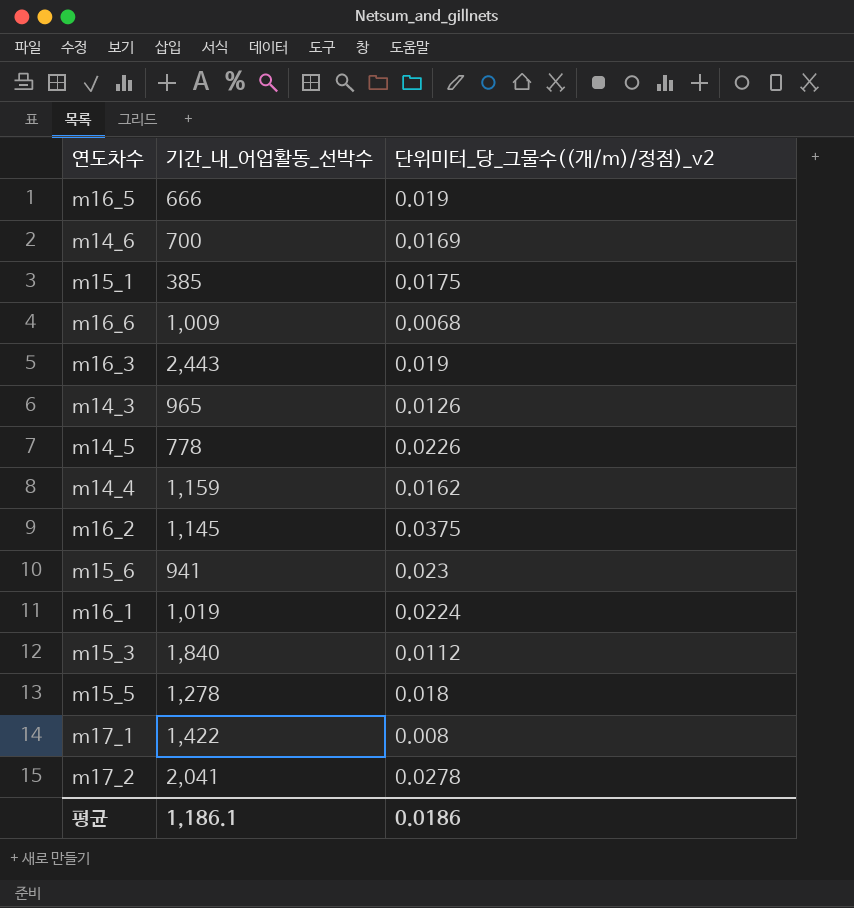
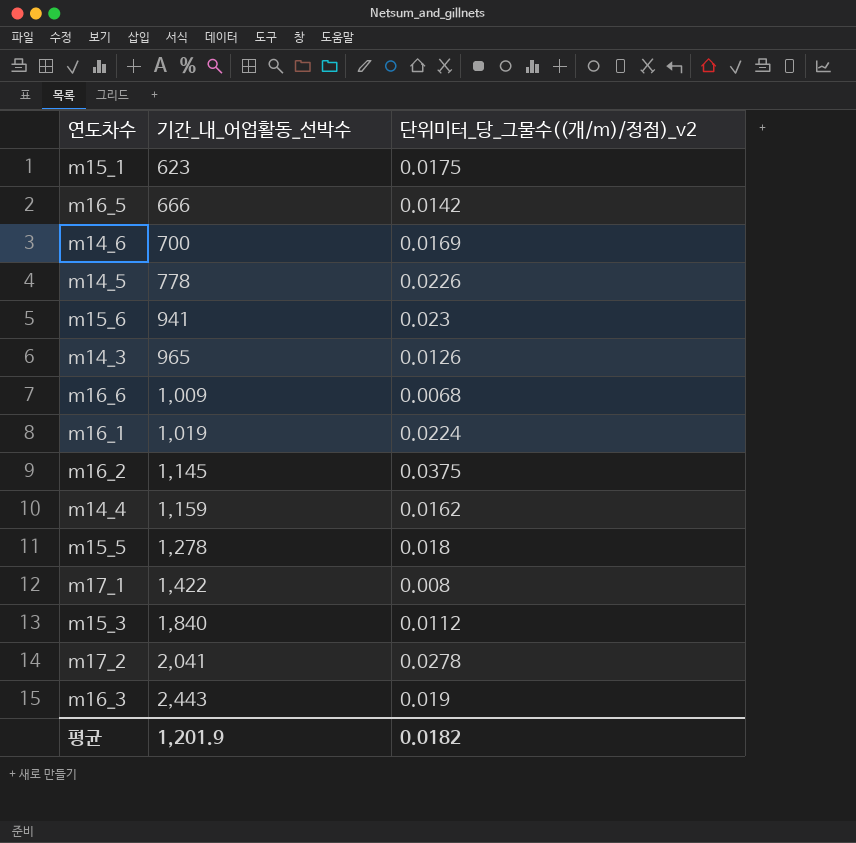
row order: none -> 기간_내_어업활동_선박수 ascending
m15_1 | 기간_내_어업활동_선박수: 385 -> 623
m16_5 | 단위미터_당_그물수((개/m)/정점)_v2: 0.019 -> 0.0142
평균 | 기간_내_어업활동_선박수: 1,186.1 -> 1,201.9
평균 | 단위미터_당_그물수((개/m)/정점)_v2: 0.0186 -> 0.0182

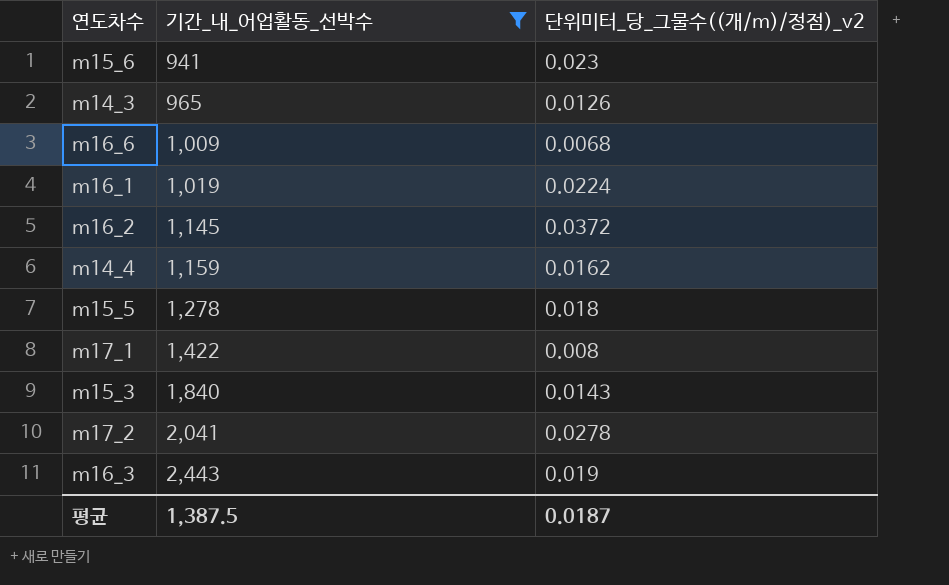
filter: none -> 기간_내_어업활동_선박수 >= 941
m16_2 | 단위미터_당_그물수((개/m)/정점)_v2: 0.0375 -> 0.0372
m15_3 | 단위미터_당_그물수((개/m)/정점)_v2: 0.0112 -> 0.0143
평균 | 기간_내_어업활동_선박수: 1,201.9 -> 1,387.5
평균 | 단위미터_당_그물수((개/m)/정점)_v2: 0.0182 -> 0.0187

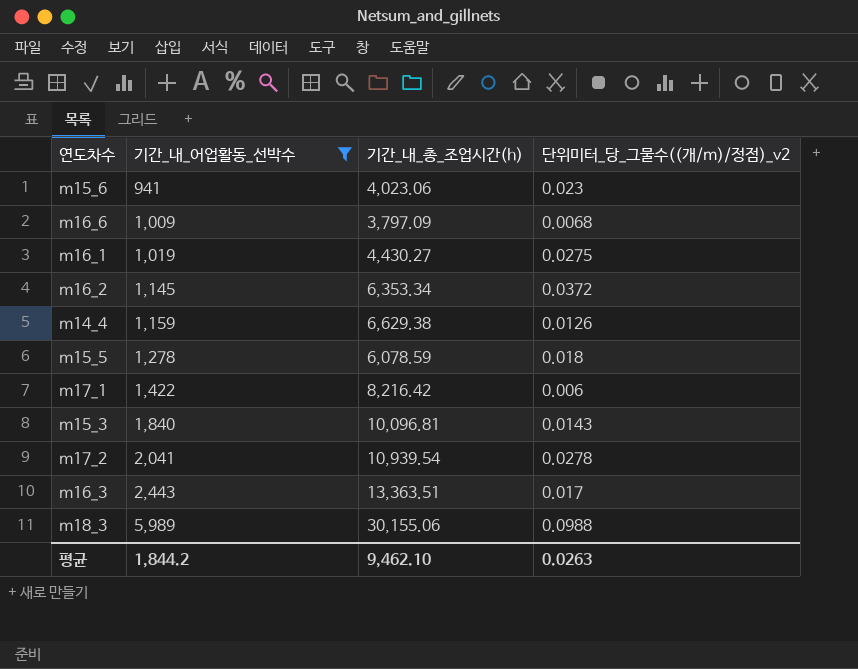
column 기간_내_총_조업시간(h) | position: none -> 3
row m14_3: 965 | 0.0126 -> none
m16_1 | 단위미터_당_그물수((개/m)/정점)_v2: 0.0224 -> 0.0275
m14_4 | 단위미터_당_그물수((개/m)/정점)_v2: 0.0162 -> 0.0126
m17_1 | 단위미터_당_그물수((개/m)/정점)_v2: 0.008 -> 0.006
m16_3 | 단위미터_당_그물수((개/m)/정점)_v2: 0.019 -> 0.017
row m18_3: none -> 5,989 | 30,155.06 | 0.0988
평균 | 기간_내_어업활동_선박수: 1,387.5 -> 1,844.2
평균 | 단위미터_당_그물수((개/m)/정점)_v2: 0.0187 -> 0.0263

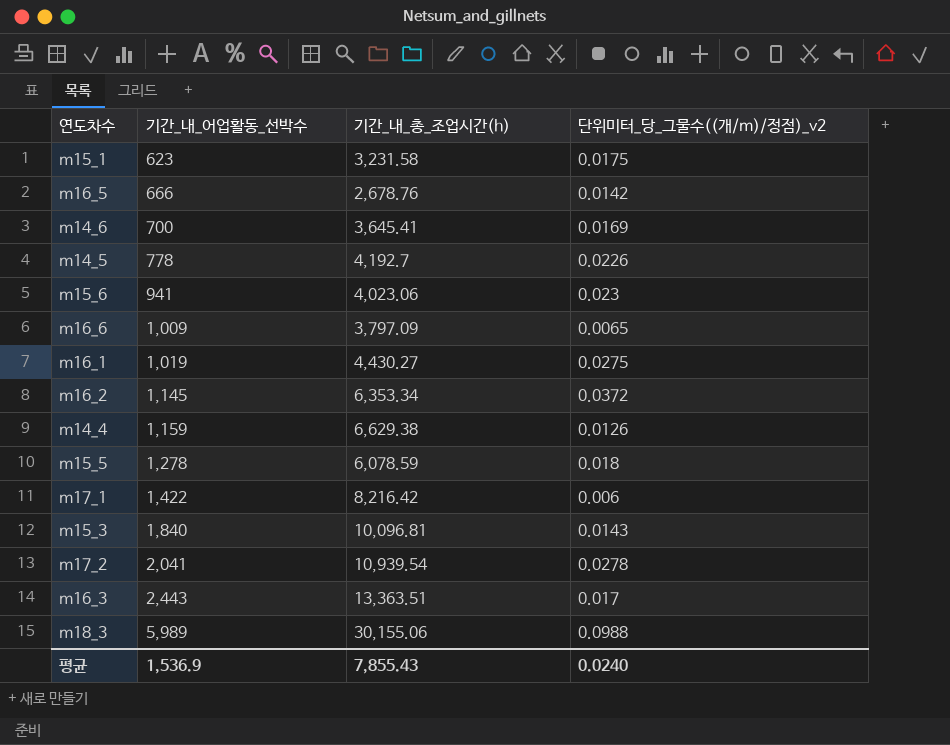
filter: 기간_내_어업활동_선박수 >= 941 -> none
m16_6 | 단위미터_당_그물수((개/m)/정점)_v2: 0.0068 -> 0.0065
평균 | 기간_내_어업활동_선박수: 1,844.2 -> 1,536.9
평균 | 기간_내_총_조업시간(h): 9,462.10 -> 7,855.43
평균 | 단위미터_당_그물수((개/m)/정점)_v2: 0.0263 -> 0.0240

